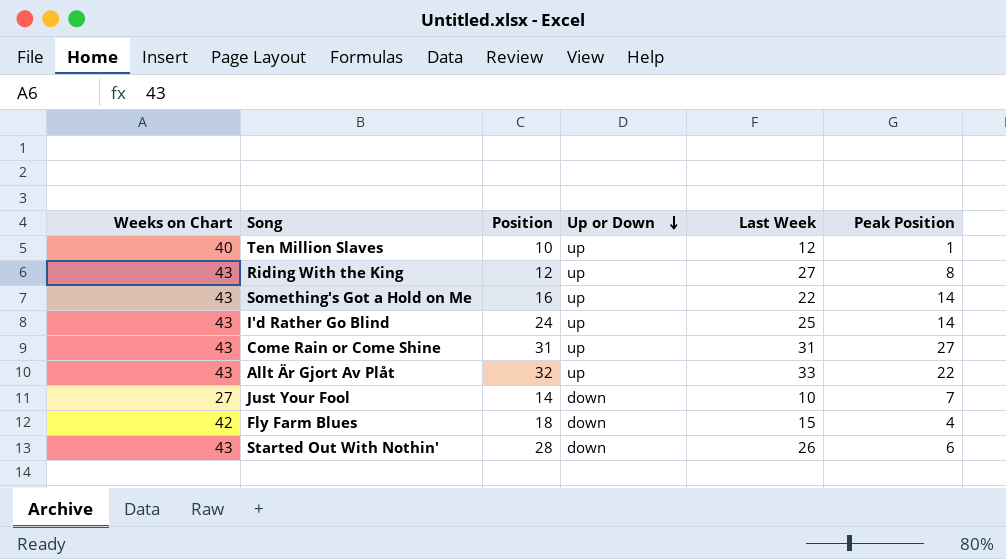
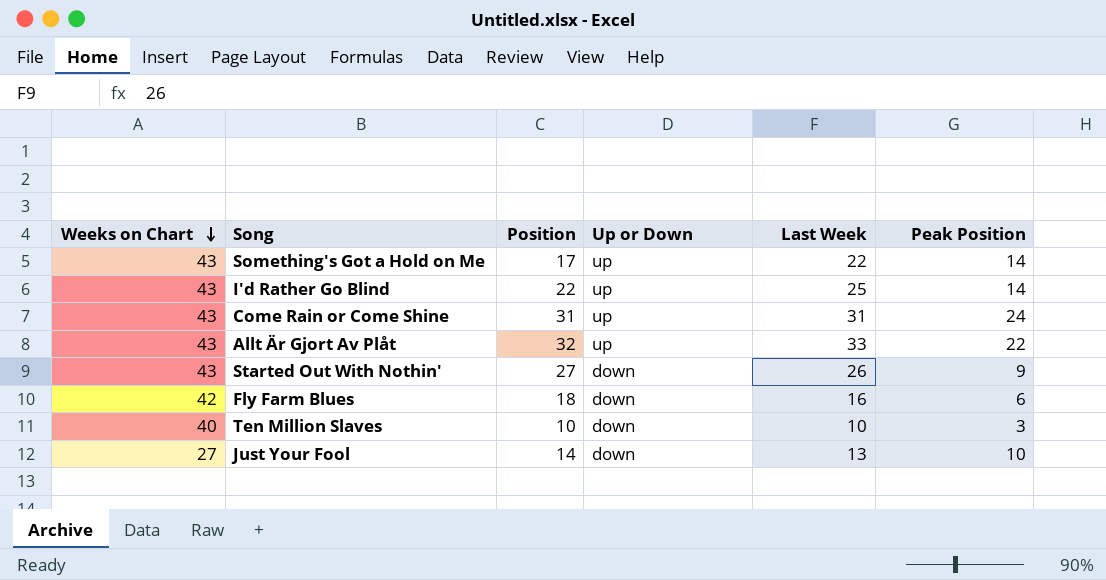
row order: Up or Down descending -> Weeks on Chart descending
row Riding With the King: 43 | 12 | up | 27 | 8 -> none
Something's Got a Hold on Me | Position: 16 -> 17
I'd Rather Go Blind | Position: 24 -> 22
Come Rain or Come Shine | Peak Position: 27 -> 24
Started Out With Nothin' | Position: 28 -> 27
Started Out With Nothin' | Peak Position: 6 -> 9
Fly Farm Blues | Last Week: 15 -> 16
Fly Farm Blues | Peak Position: 4 -> 6
Ten Million Slaves | Up or Down: up -> down
Ten Million Slaves | Last Week: 12 -> 10
Ten Million Slaves | Peak Position: 1 -> 3
Just Your Fool | Last Week: 10 -> 13
Just Your Fool | Peak Position: 7 -> 10

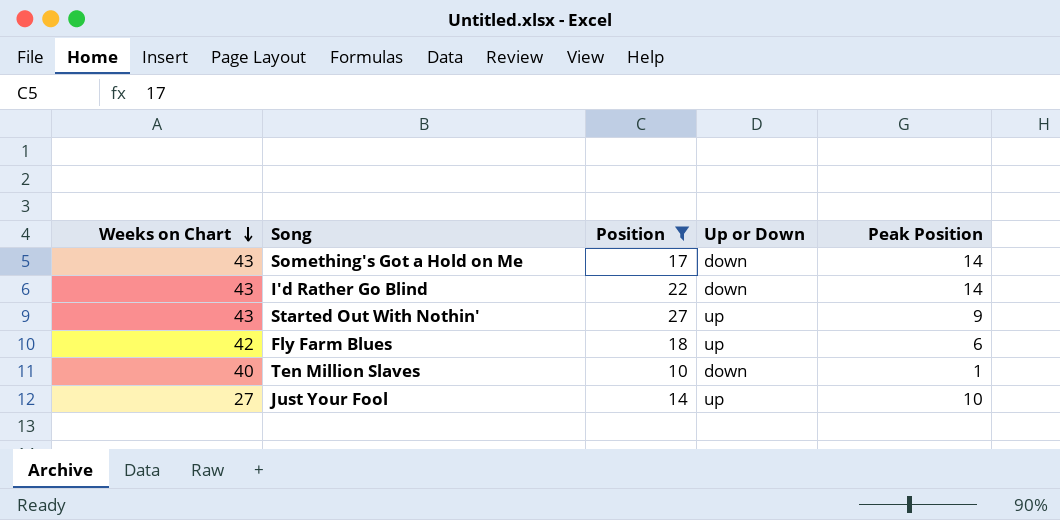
filter: none -> Position <= 27
column Last Week | position: 5 -> none
Something's Got a Hold on Me | Up or Down: up -> down
I'd Rather Go Blind | Up or Down: up -> down
Started Out With Nothin' | Up or Down: down -> up
Fly Farm Blues | Up or Down: down -> up
Ten Million Slaves | Peak Position: 3 -> 1
Just Your Fool | Up or Down: down -> up

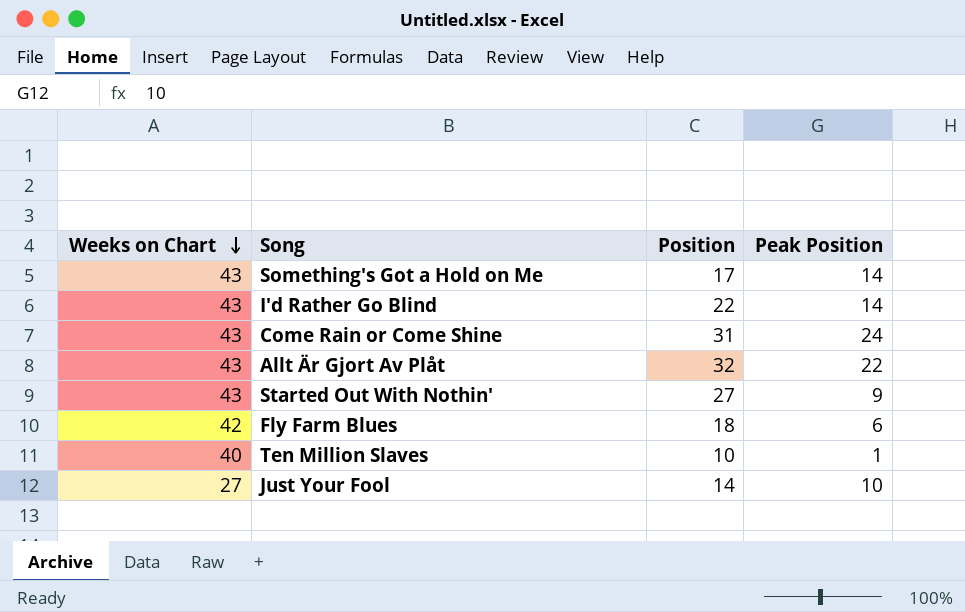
filter: Position <= 27 -> none
column Up or Down | position: 4 -> none

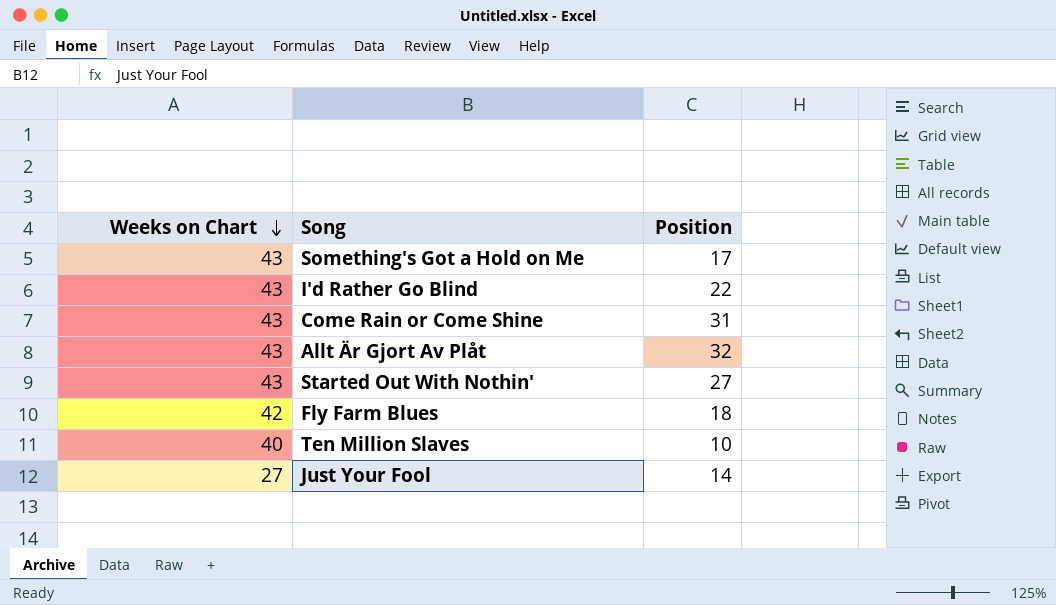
column Peak Position | position: 4 -> none

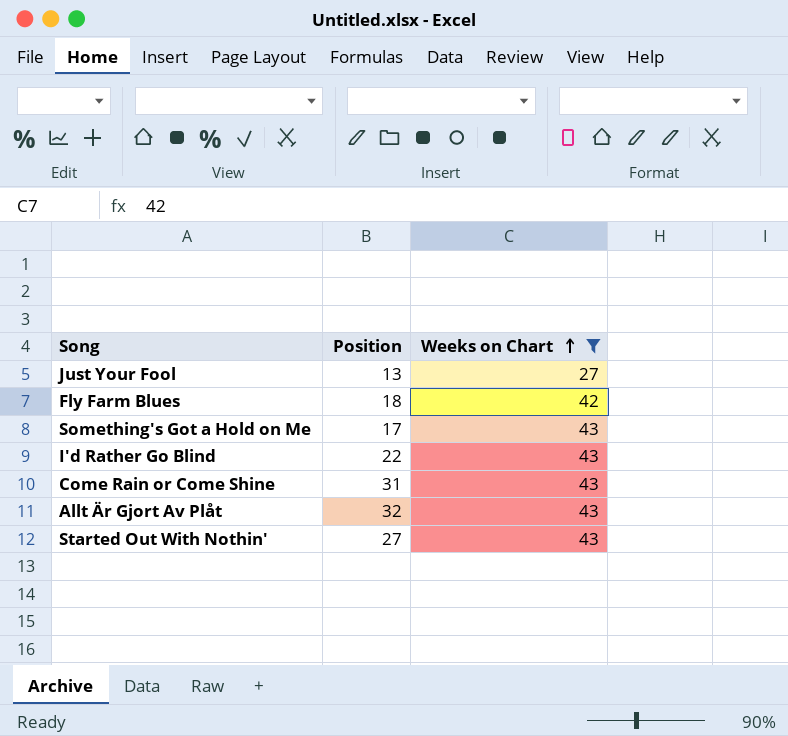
filter: none -> Weeks on Chart != 40
row order: Weeks on Chart descending -> Weeks on Chart ascending
column Weeks on Chart | position: 1 -> 3
Just Your Fool | Position: 14 -> 13

